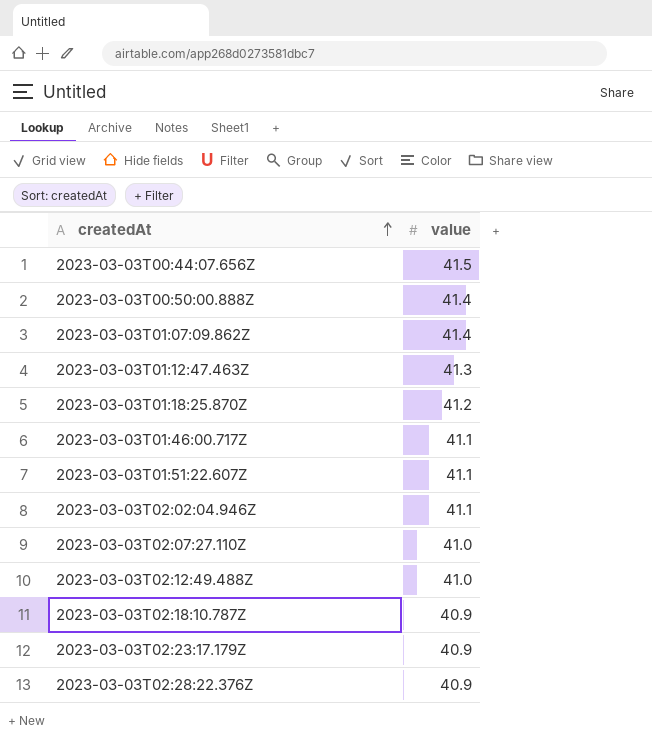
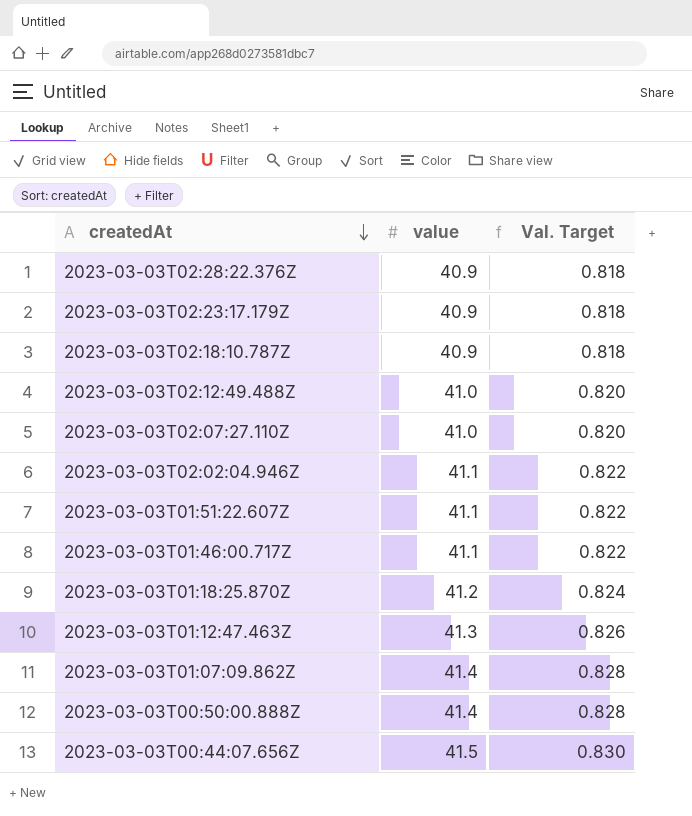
row order: createdAt ascending -> createdAt descending
column Val. Target | formula: none -> [value] * 0.02

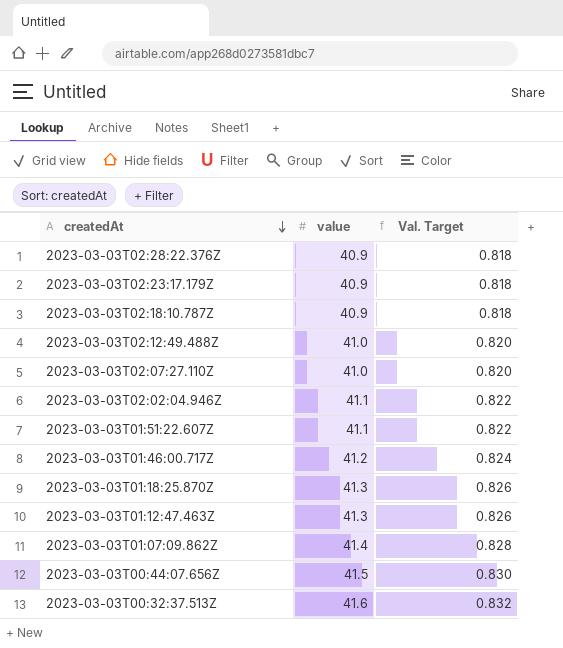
row 2023-03-03T00:50:00.888Z: 41.4 | 0.828 -> none
2023-03-03T01:46:00.717Z | value: 41.1 -> 41.2
2023-03-03T01:46:00.717Z | Val. Target: 0.822 -> 0.824
2023-03-03T01:18:25.870Z | value: 41.2 -> 41.3
2023-03-03T01:18:25.870Z | Val. Target: 0.824 -> 0.826
row 2023-03-03T00:32:37.513Z: none -> 41.6 | 0.832

